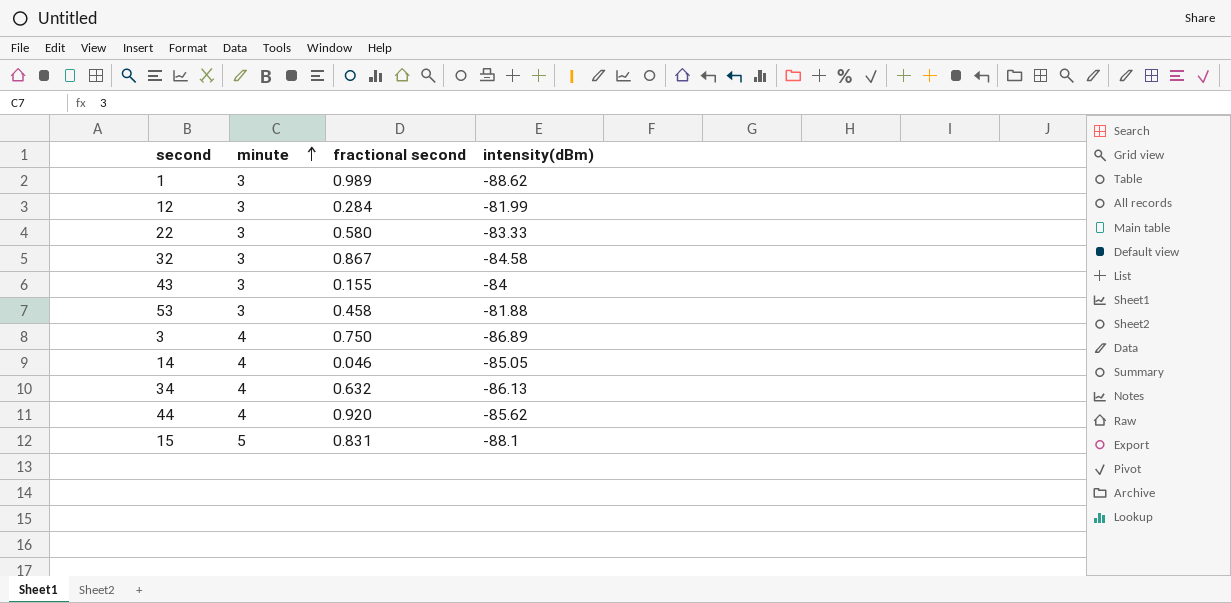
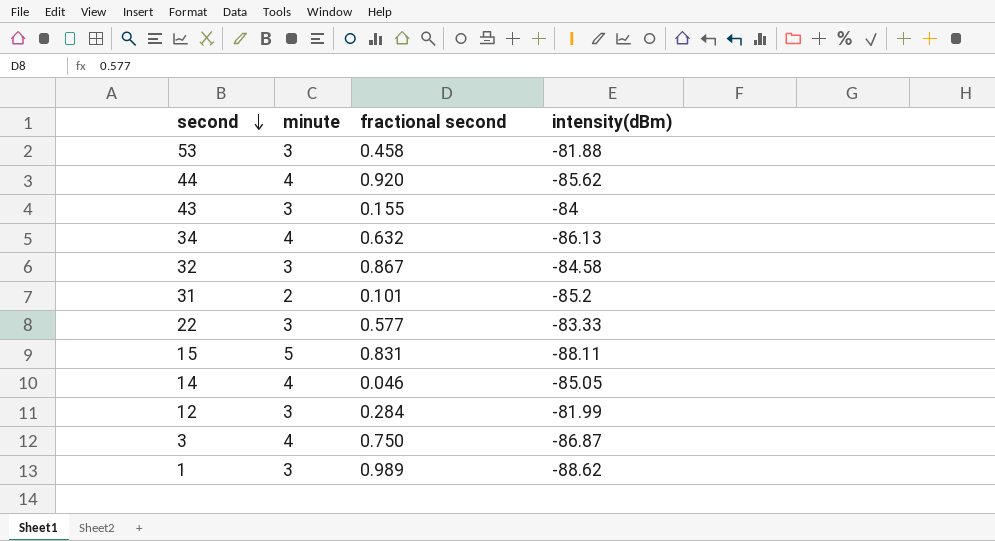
row order: minute ascending -> second descending
row 31: none -> 2 | 0.101 | -85.2
22 | fractional second: 0.580 -> 0.577
15 | intensity(dBm): -88.1 -> -88.11
3 | intensity(dBm): -86.89 -> -86.87

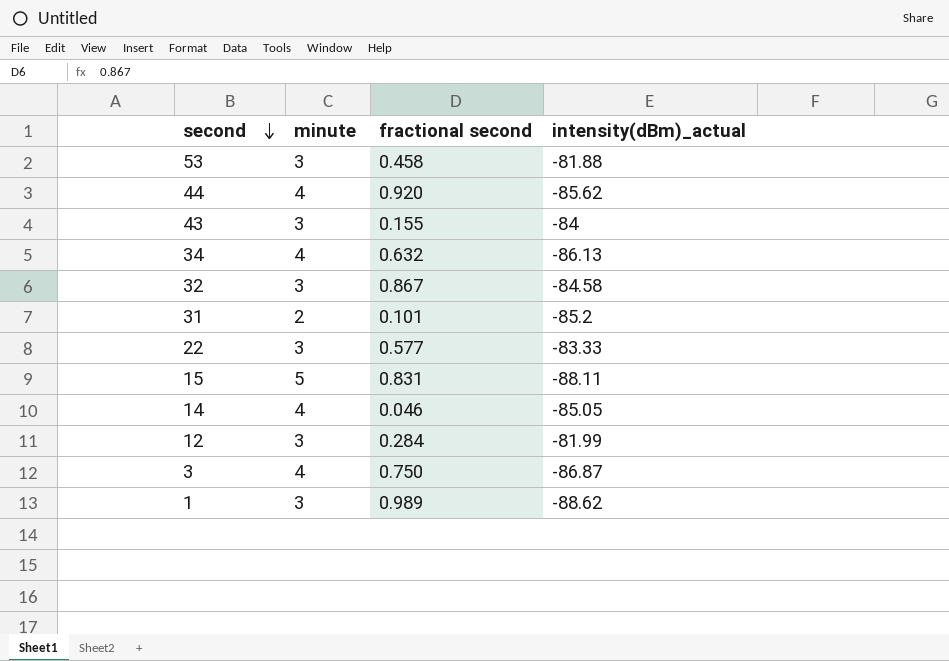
column name: intensity(dBm) -> intensity(dBm)_actual

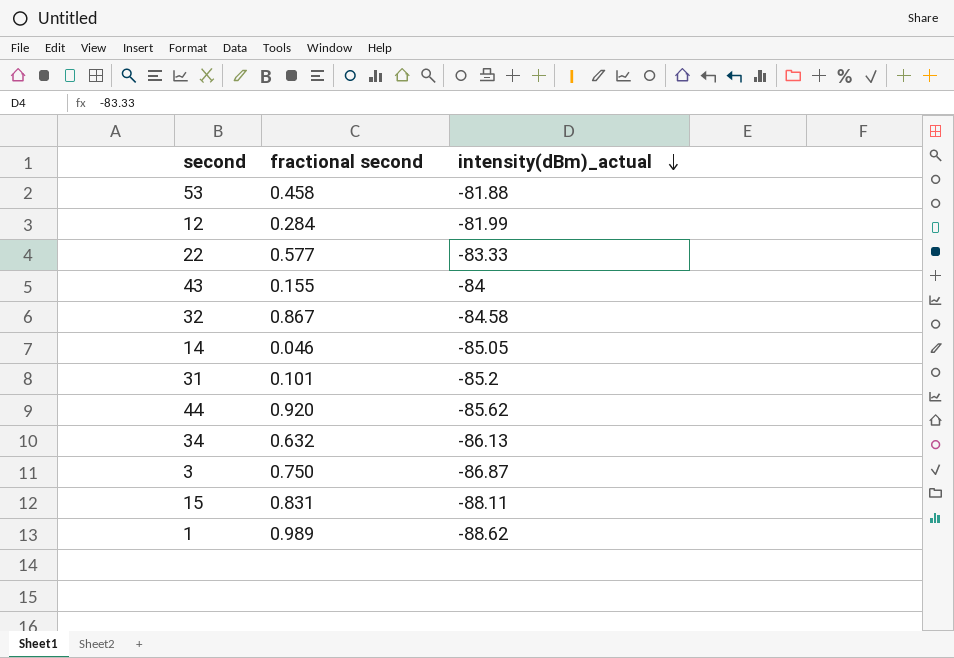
row order: second descending -> intensity(dBm)_actual descending
column minute | position: 2 -> none

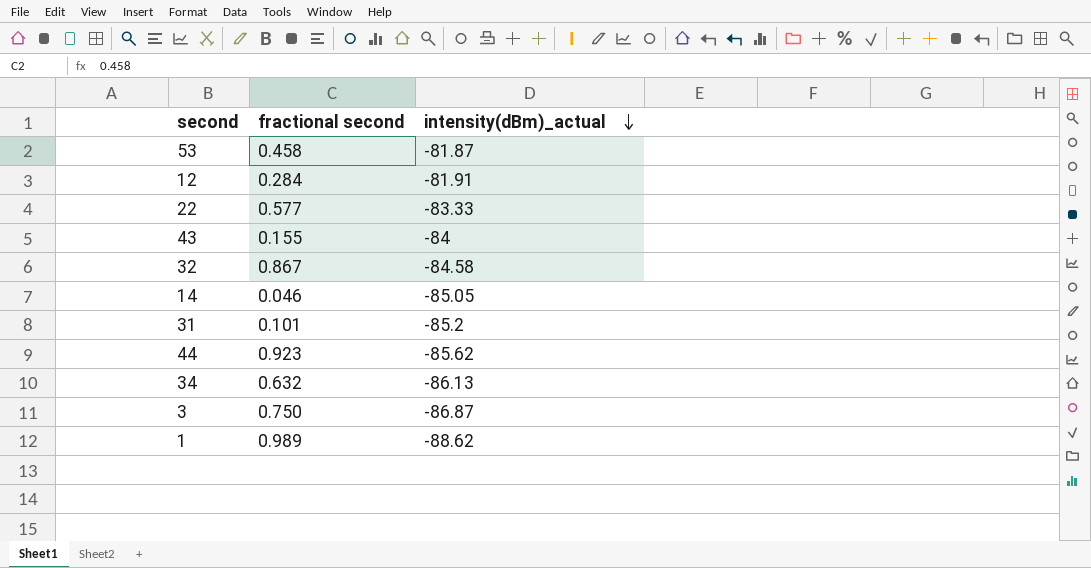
row 15: 0.831 | -88.11 -> none
53 | intensity(dBm)_actual: -81.88 -> -81.87
12 | intensity(dBm)_actual: -81.99 -> -81.91
44 | fractional second: 0.920 -> 0.923

